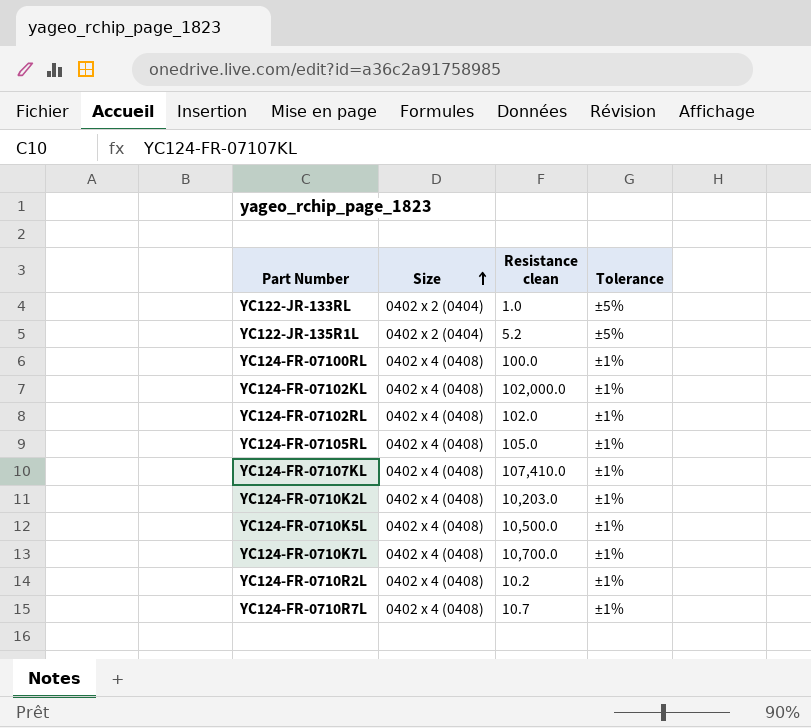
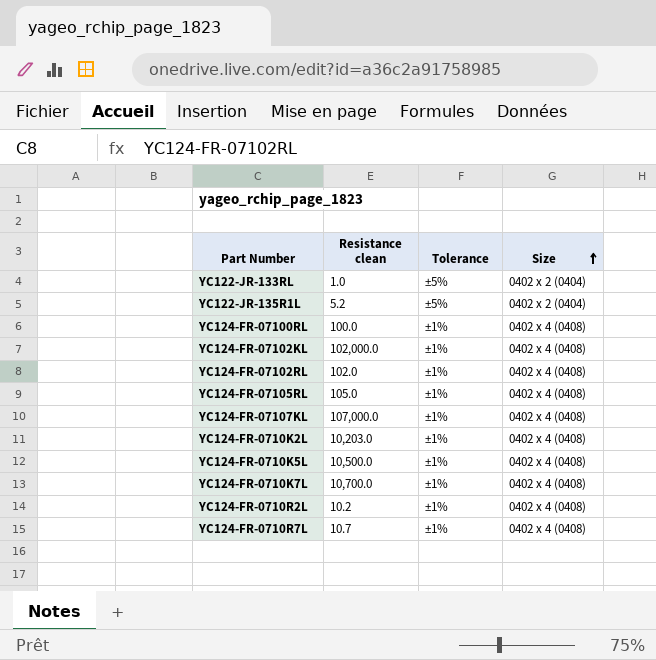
column Size | position: 2 -> 4
YC124-FR-07107KL | Resistance clean: 107,410.0 -> 107,000.0

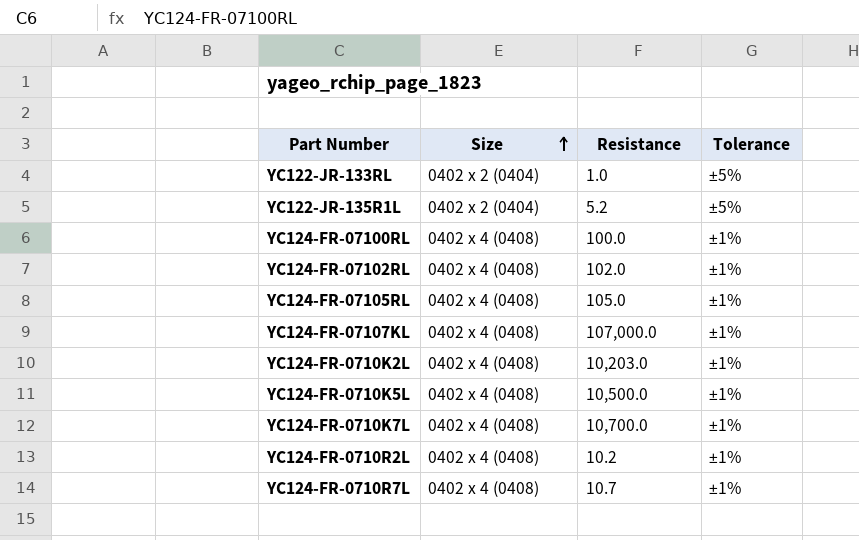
column Size | position: 4 -> 2
column name: Resistance clean -> Resistance
row YC124-FR-07102KL: 102,000.0 | ±1% | 0402 x 4 (0408) -> none

